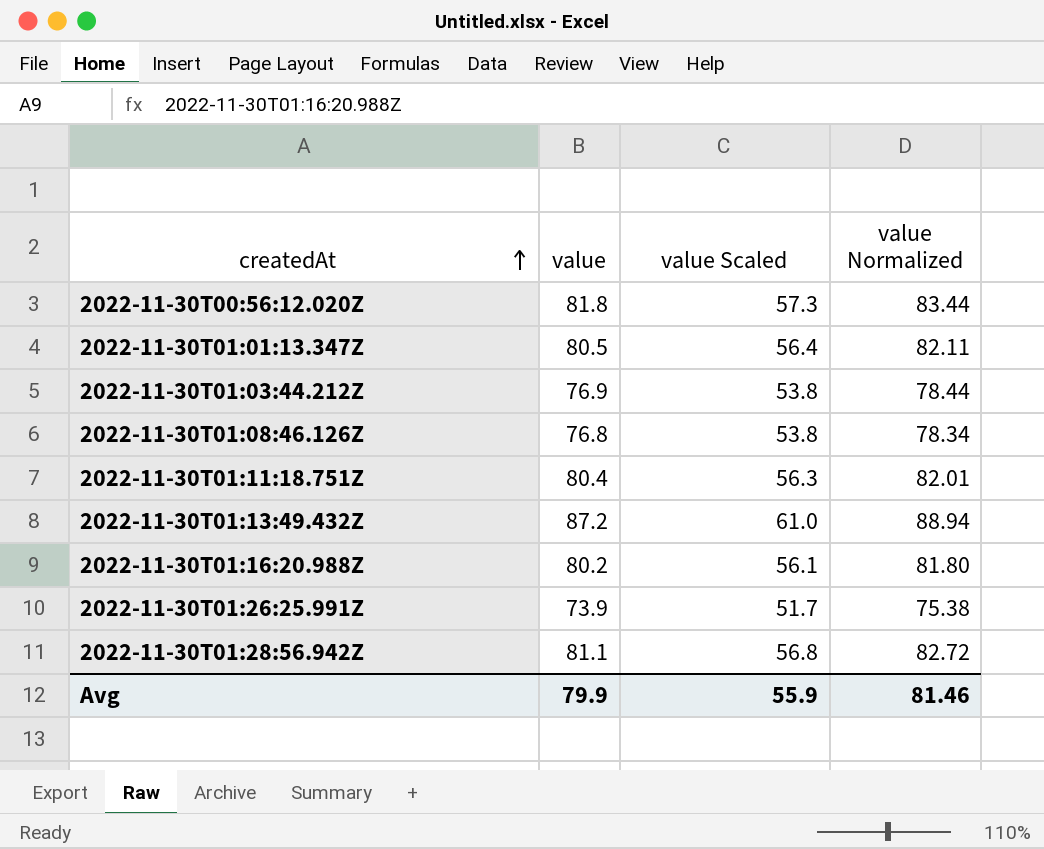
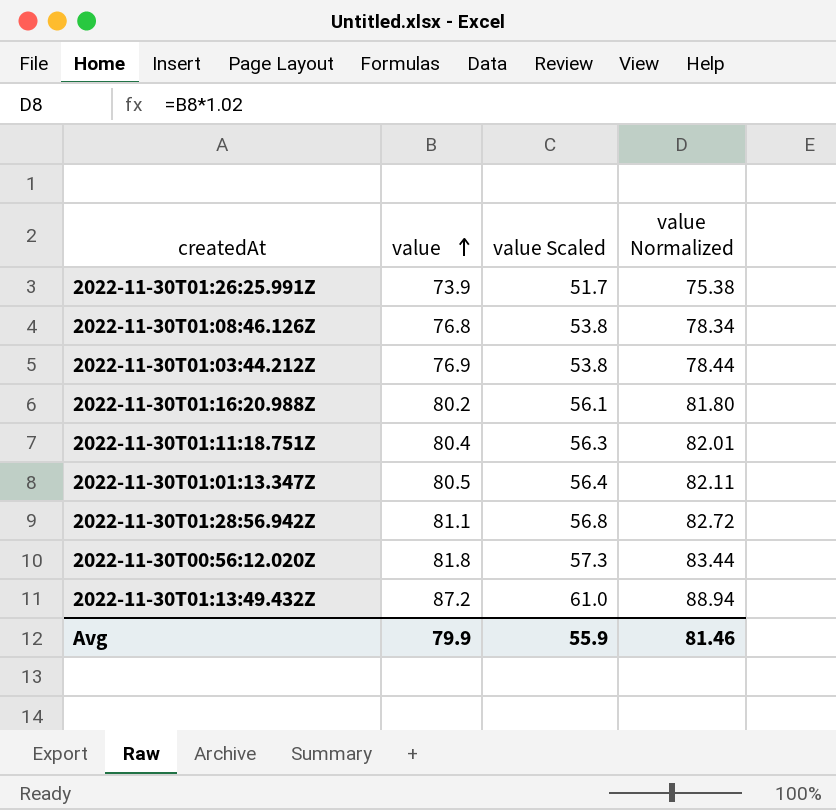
row order: createdAt ascending -> value ascending

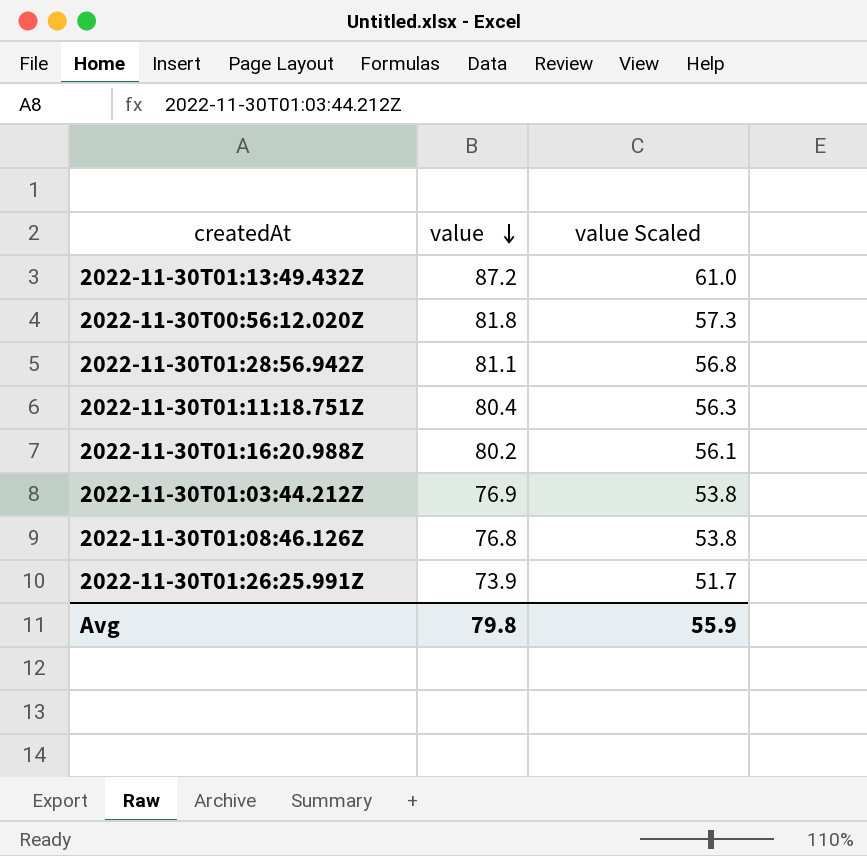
row order: value ascending -> value descending
column value Normalized | formula: [value] * 1.02 -> none
row 2022-11-30T01:01:13.347Z: 80.5 | 56.4 | 82.11 -> none
Avg | value: 79.9 -> 79.8

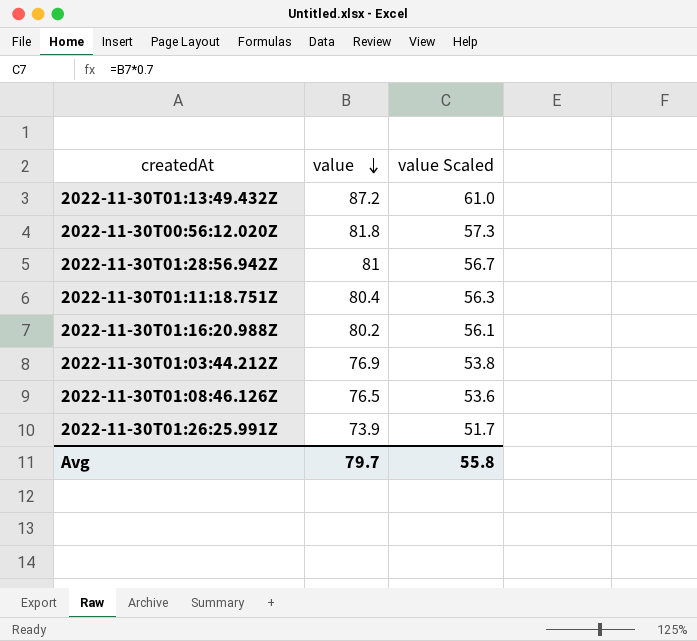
2022-11-30T01:28:56.942Z | value: 81.1 -> 81
2022-11-30T01:28:56.942Z | value Scaled: 56.8 -> 56.7
2022-11-30T01:08:46.126Z | value: 76.8 -> 76.5
2022-11-30T01:08:46.126Z | value Scaled: 53.8 -> 53.6
Avg | value: 79.8 -> 79.7
Avg | value Scaled: 55.9 -> 55.8

